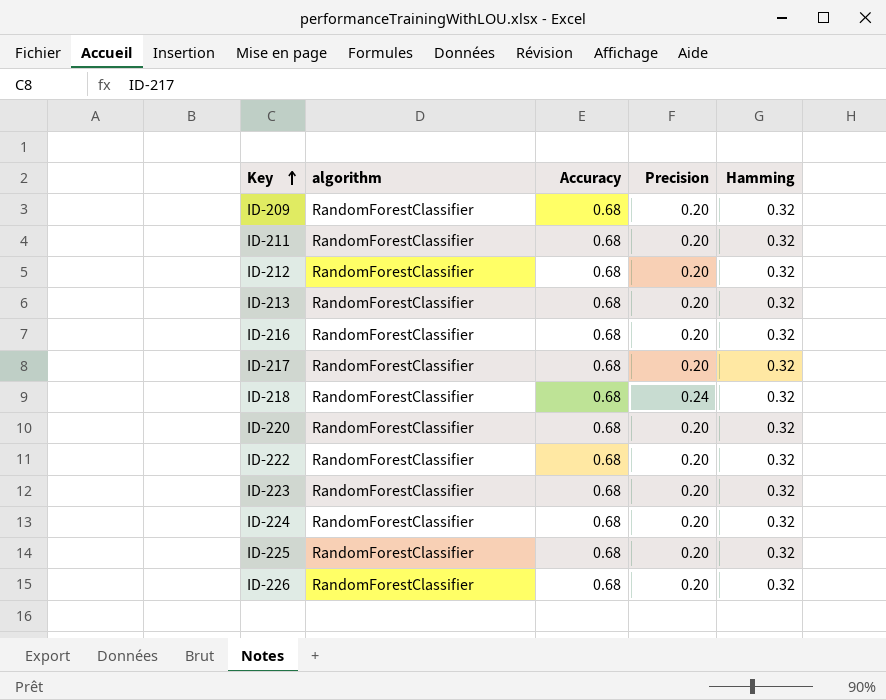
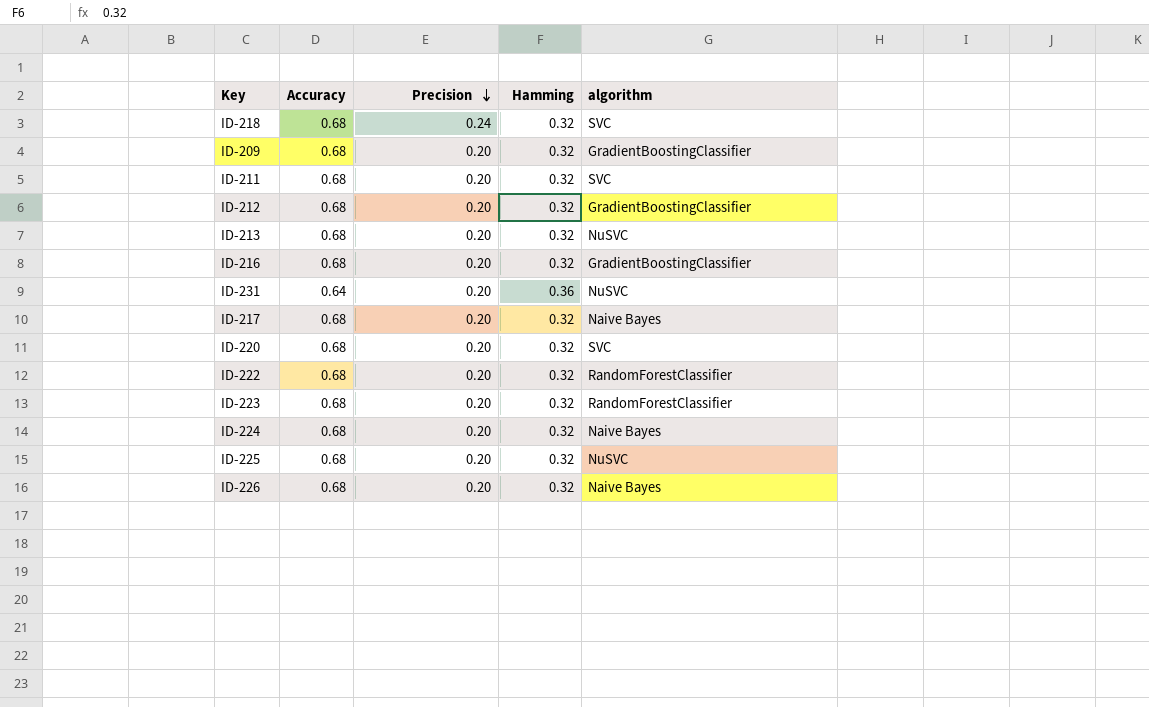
row order: Key ascending -> Precision descending
column algorithm | position: 2 -> 5
ID-218 | algorithm: RandomForestClassifier -> SVC
ID-209 | algorithm: RandomForestClassifier -> GradientBoostingClassifier
ID-211 | algorithm: RandomForestClassifier -> SVC
ID-212 | algorithm: RandomForestClassifier -> GradientBoostingClassifier
ID-213 | algorithm: RandomForestClassifier -> NuSVC
ID-216 | algorithm: RandomForestClassifier -> GradientBoostingClassifier
row ID-231: none -> 0.64 | 0.20 | 0.36 | NuSVC
ID-217 | algorithm: RandomForestClassifier -> Naive Bayes
ID-220 | algorithm: RandomForestClassifier -> SVC
ID-224 | algorithm: RandomForestClassifier -> Naive Bayes
ID-225 | algorithm: RandomForestClassifier -> NuSVC
ID-226 | algorithm: RandomForestClassifier -> Naive Bayes

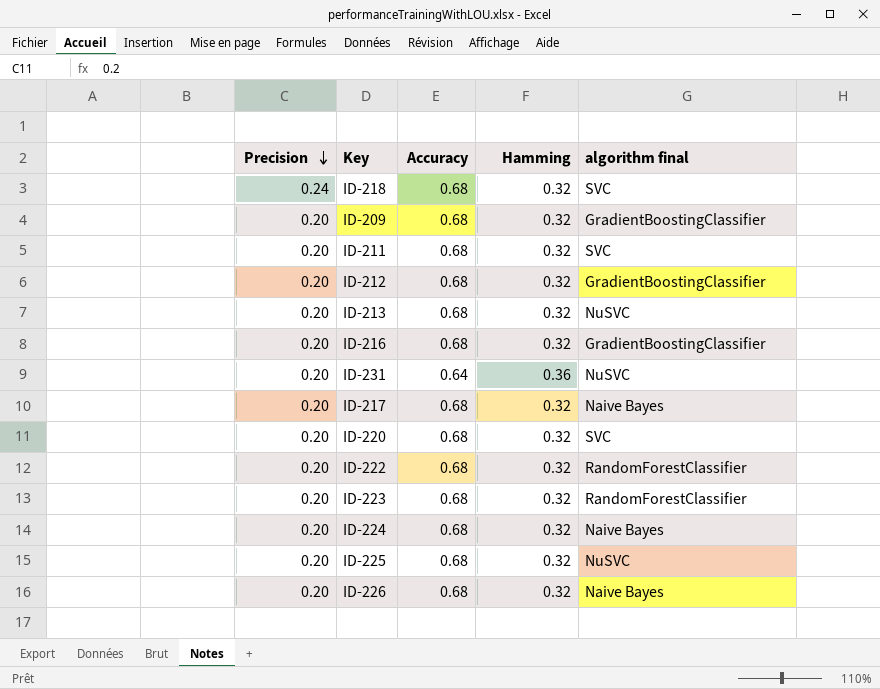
column Precision | position: 3 -> 1
column name: algorithm -> algorithm final

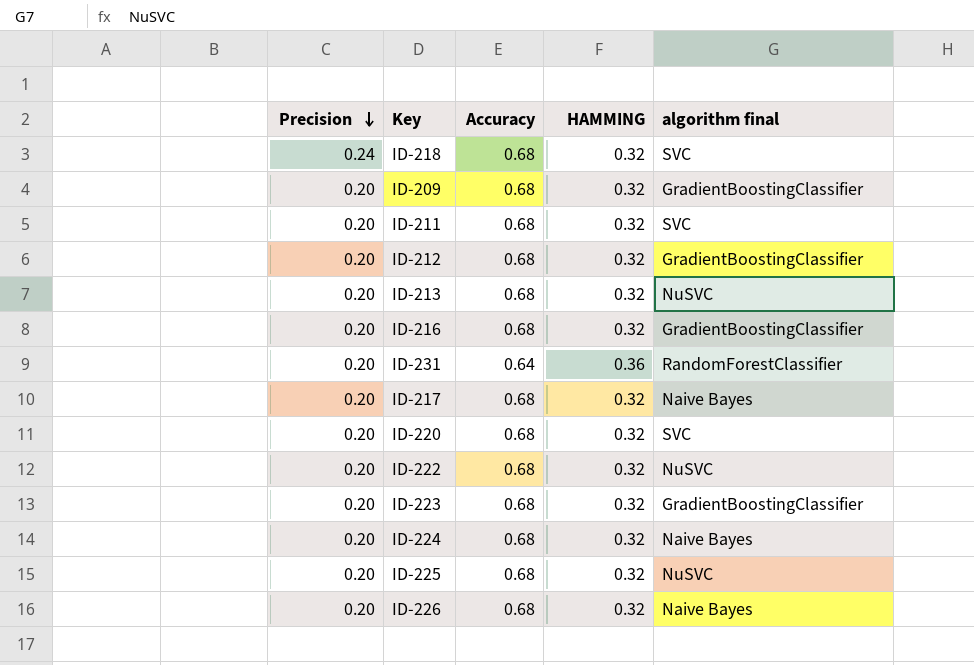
column name: Hamming -> HAMMING
ID-231 | algorithm final: NuSVC -> RandomForestClassifier
ID-222 | algorithm final: RandomForestClassifier -> NuSVC
ID-223 | algorithm final: RandomForestClassifier -> GradientBoostingClassifier

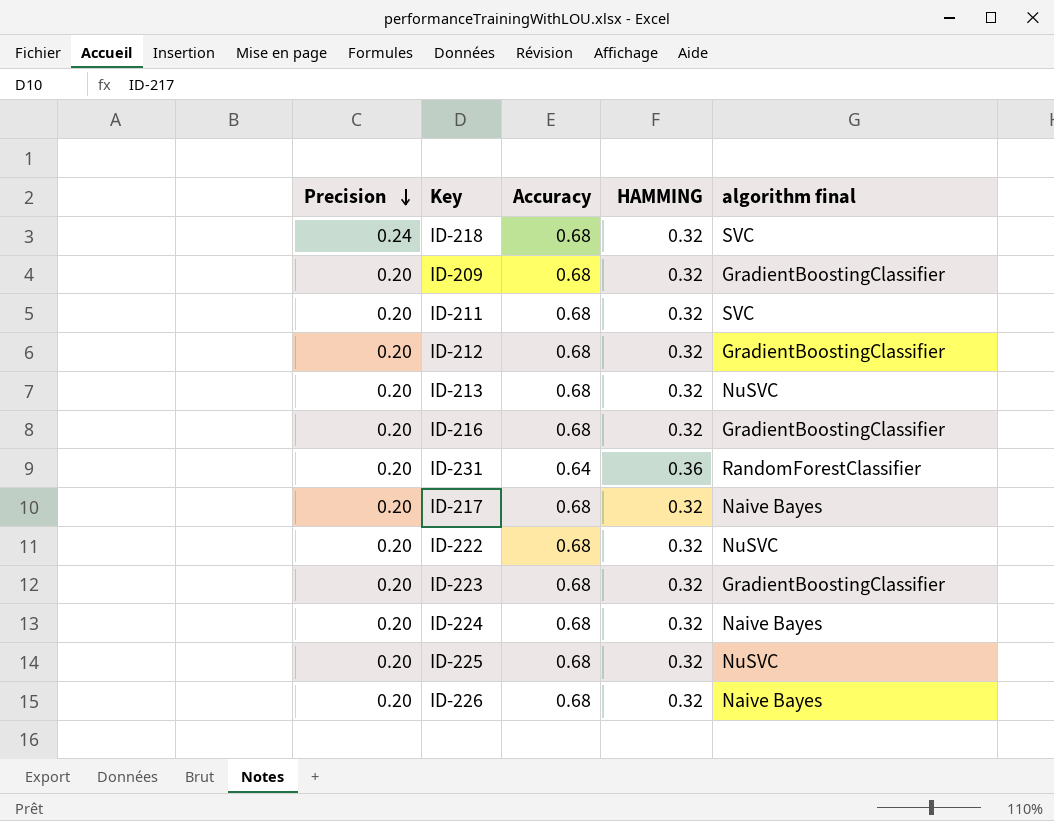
row ID-220: 0.20 | 0.68 | 0.32 | SVC -> none

